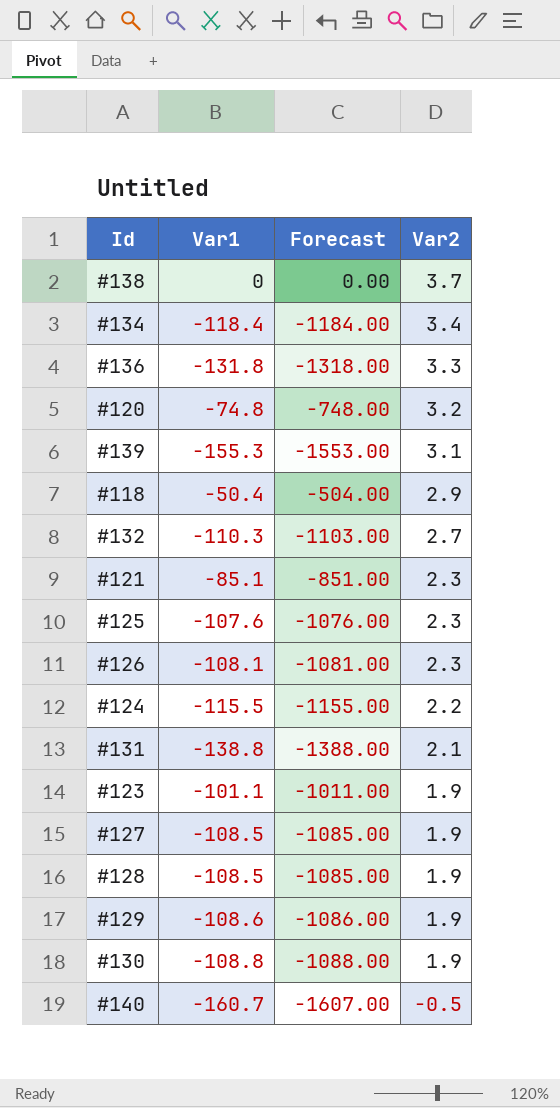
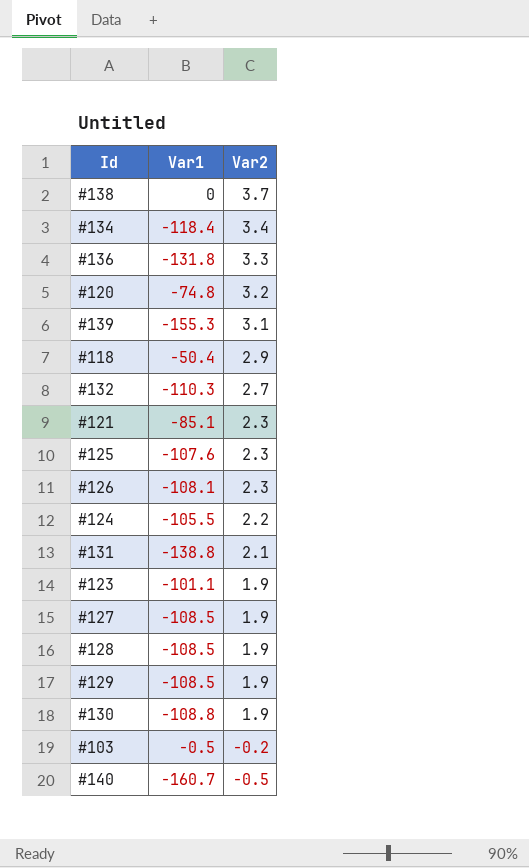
column Forecast | formula: [Var1] * 10 -> none
#124 | Var1: -115.5 -> -105.5
#129 | Var1: -108.6 -> -108.5
row #103: none -> -0.5 | -0.2

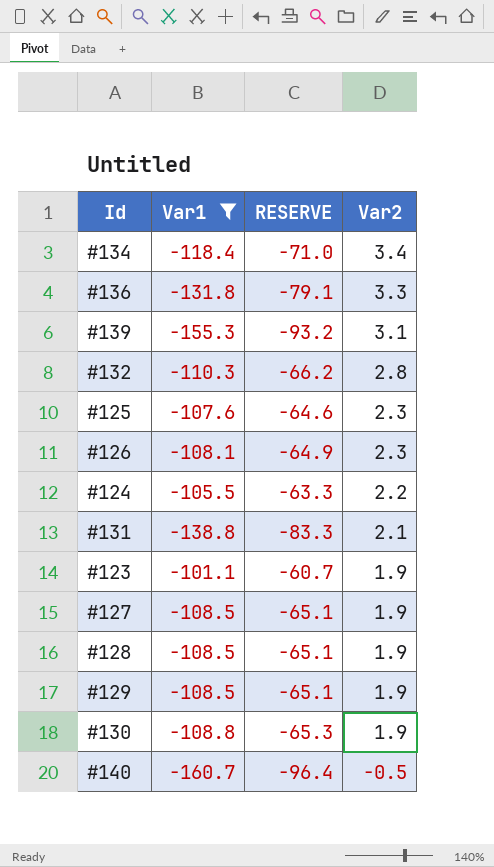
filter: none -> Var1 <= -101.1
column RESERVE | formula: none -> [Var1] * 0.6
#132 | Var2: 2.7 -> 2.8

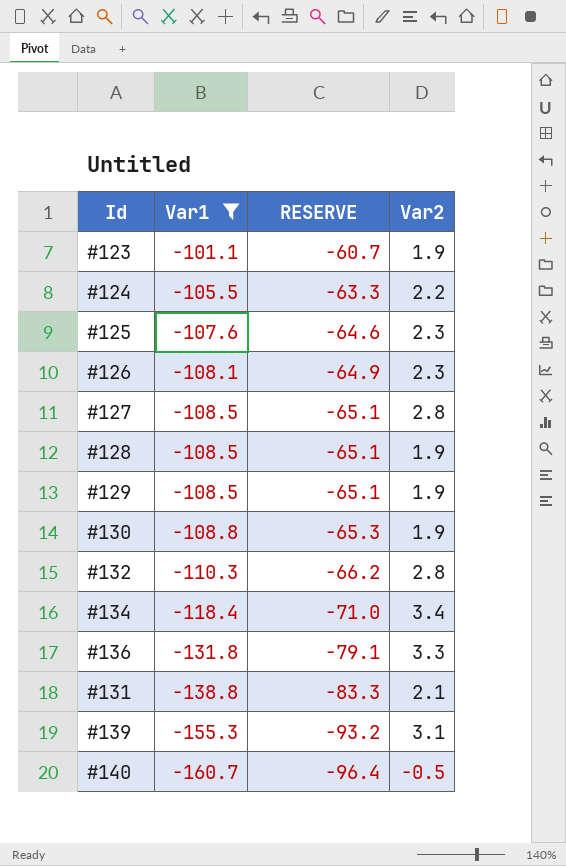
row order: Var2 descending -> Var1 descending
#127 | Var2: 1.9 -> 2.8

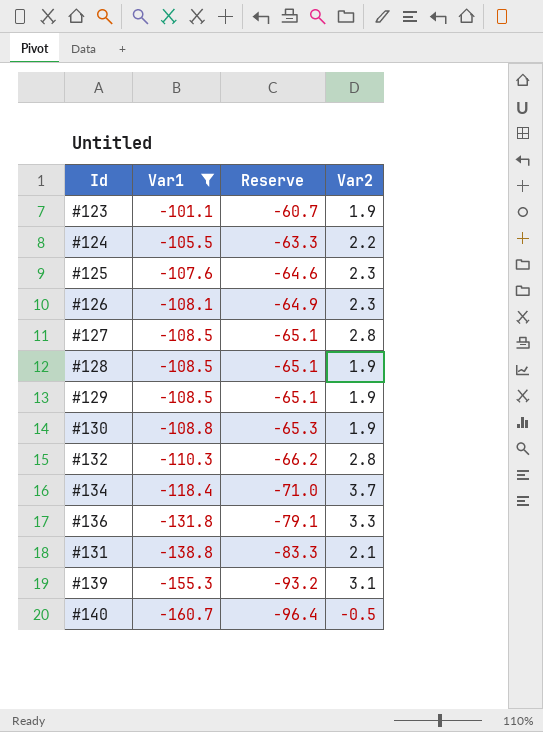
column name: RESERVE -> Reserve
#134 | Var2: 3.4 -> 3.7

